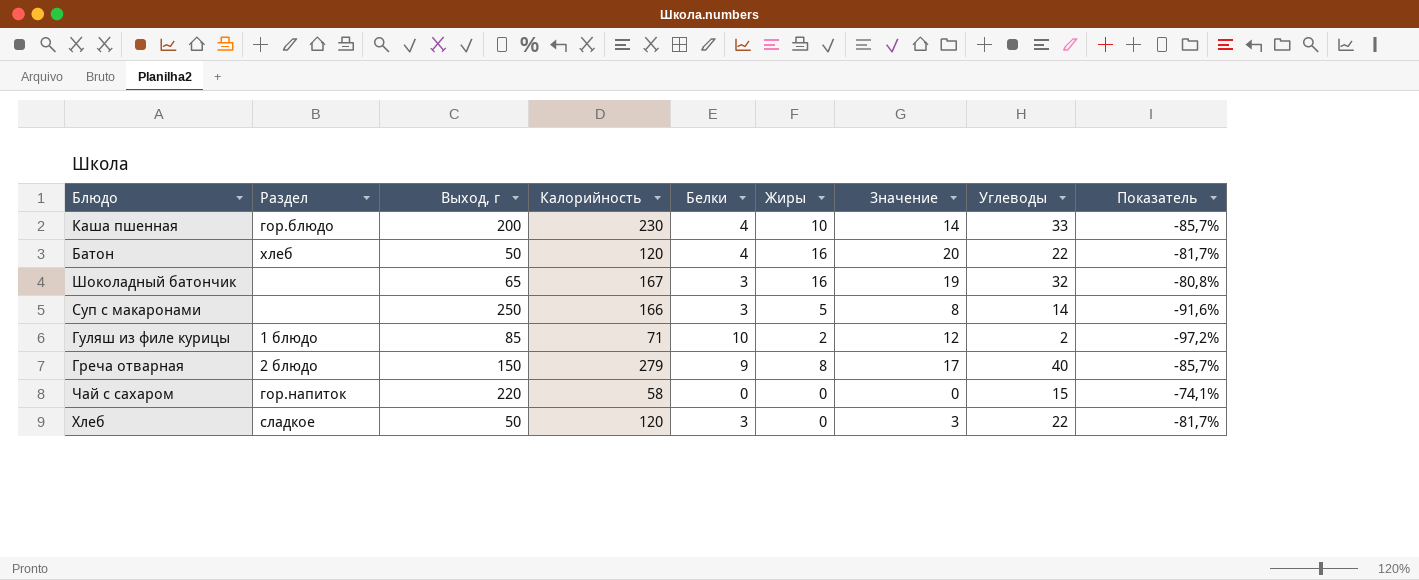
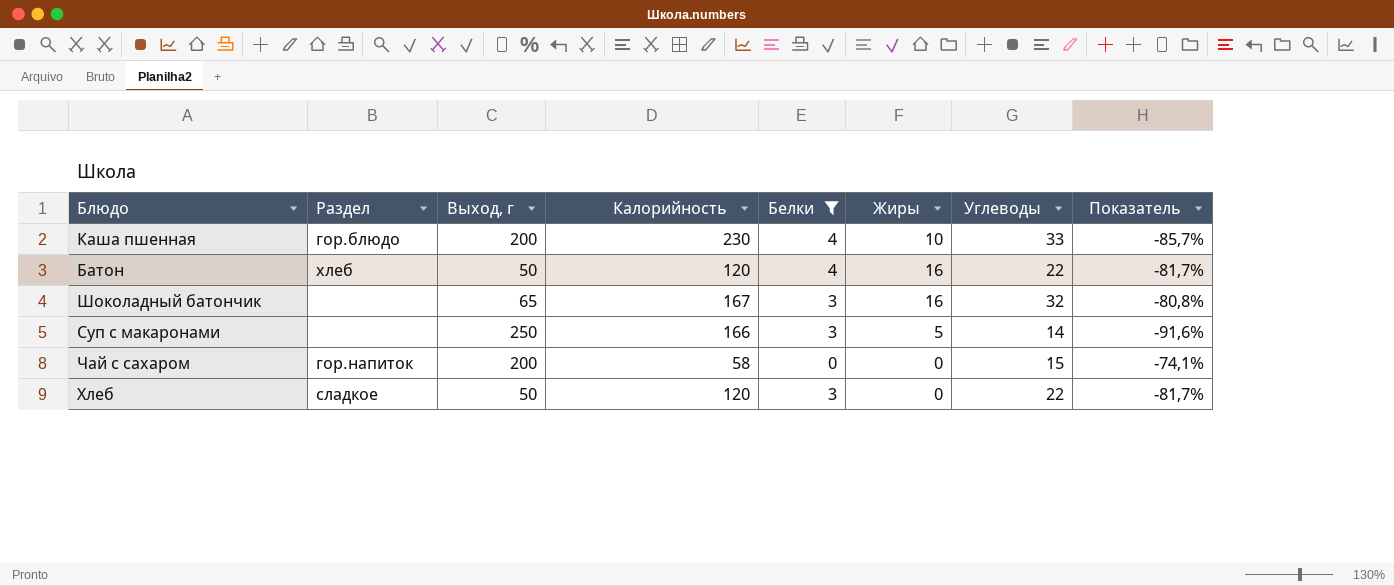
filter: none -> Белки <= 4
column Значение | formula: [Белки] + [Жиры] -> none
Чай с сахаром | Выход, г: 220 -> 200

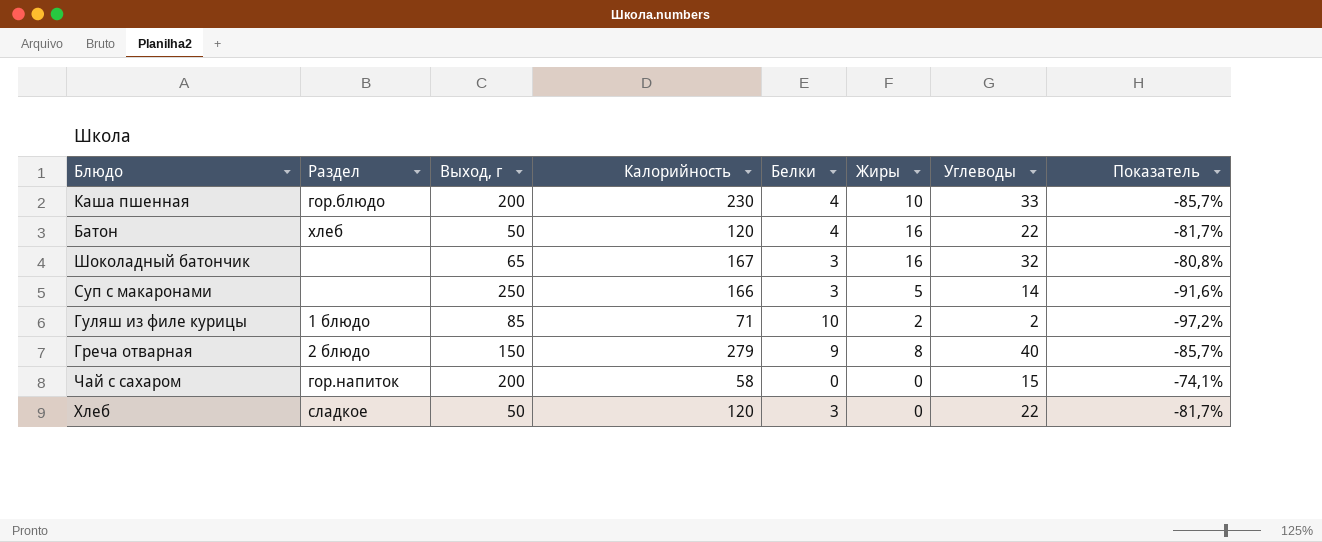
filter: Белки <= 4 -> none

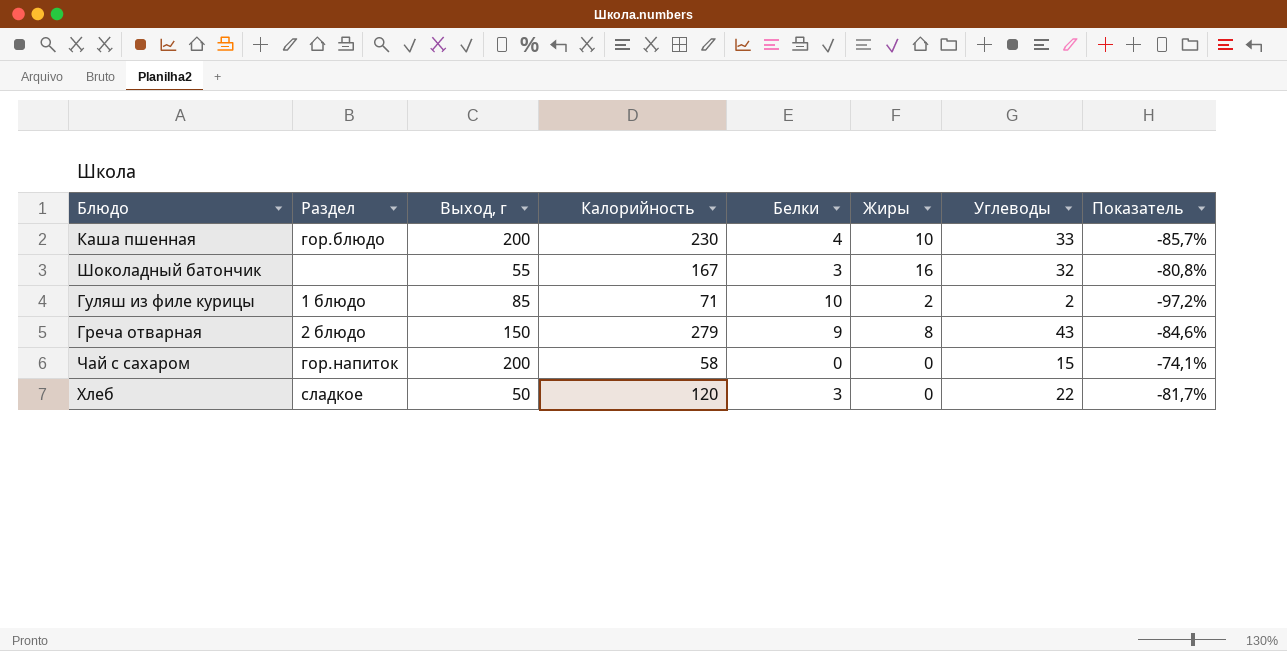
row Батон: хлеб | 50 | 120 | 4 | 16 | 22 | -81,7% -> none
row Суп с макаронами: none | 250 | 166 | 3 | 5 | 14 | -91,6% -> none
Шоколадный батончик | Выход, г: 65 -> 55
Греча отварная | Углеводы: 40 -> 43
Греча отварная | Показатель: -85,7% -> -84,6%

